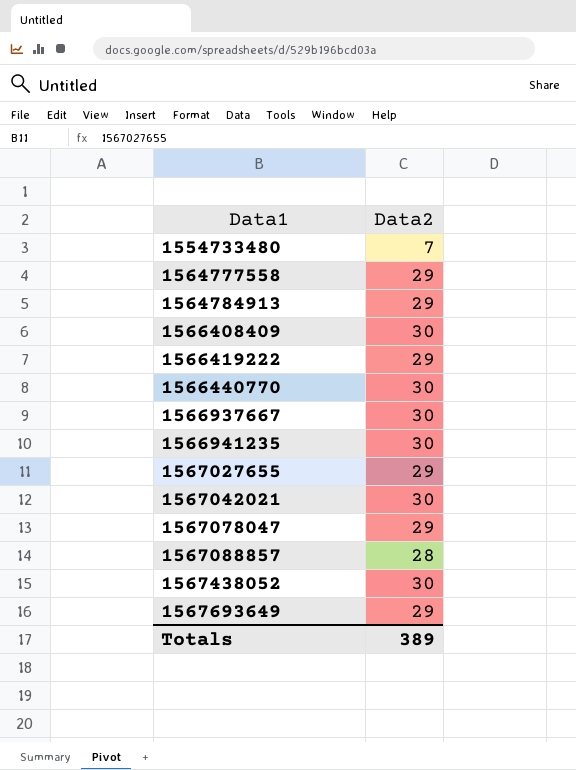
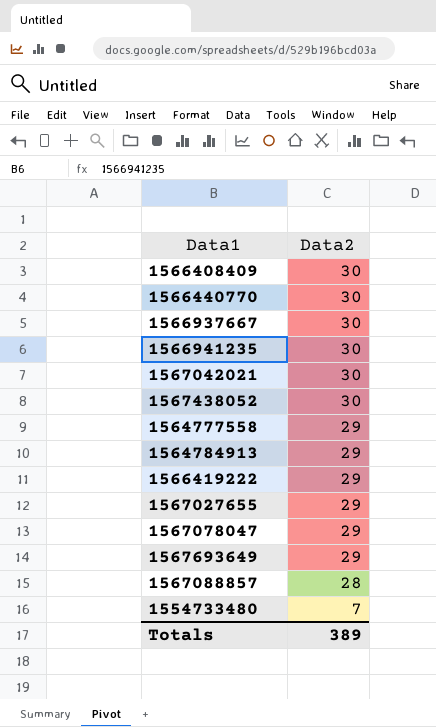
row order: Data1 ascending -> Data2 descending

